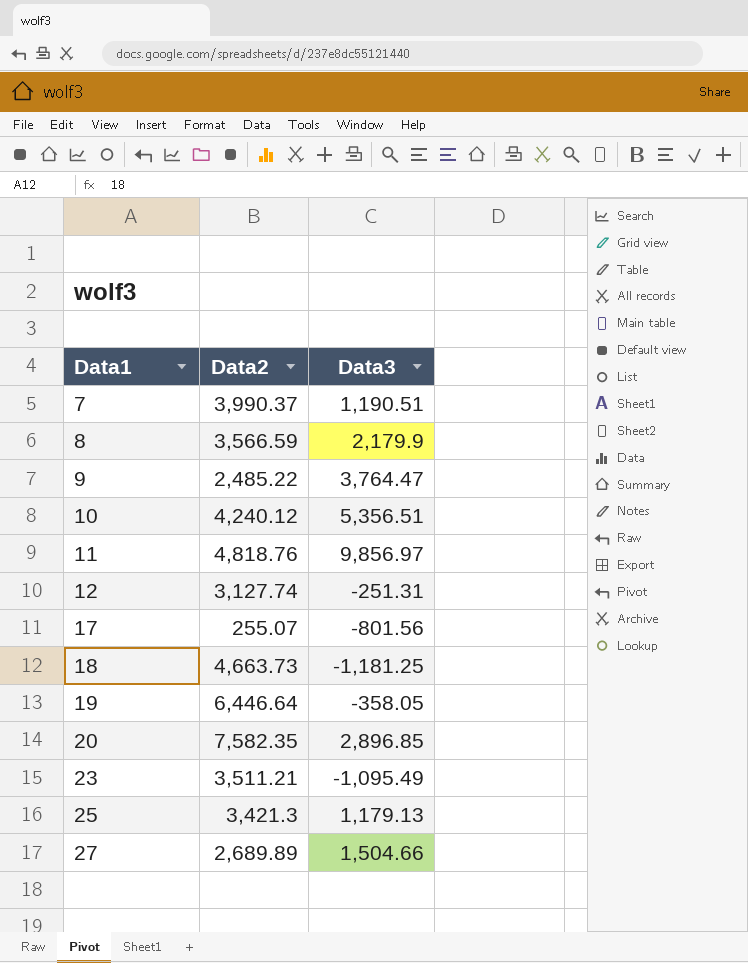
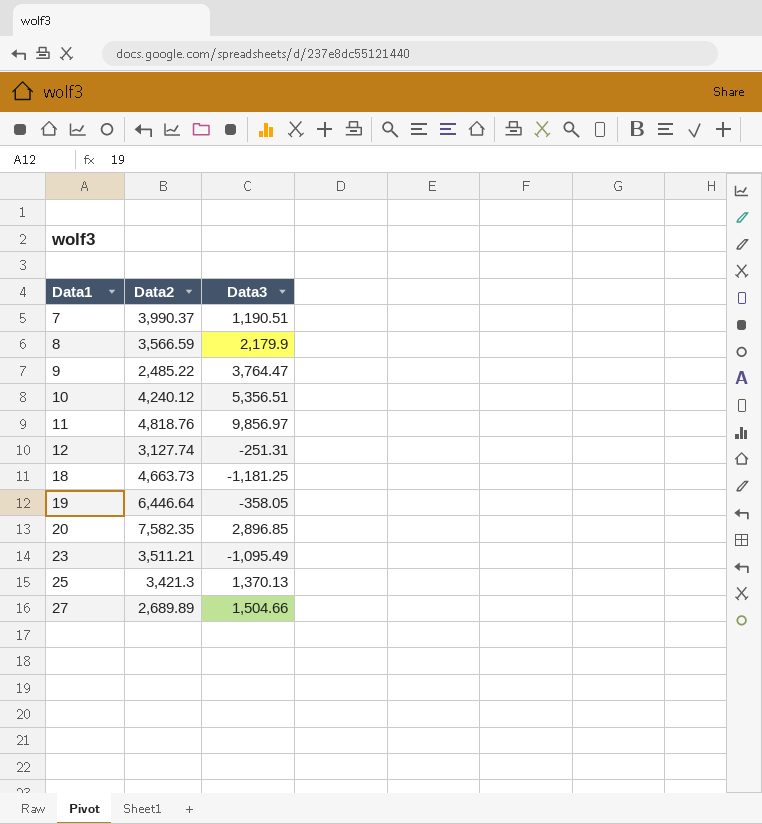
row 17: 255.07 | -801.56 -> none
25 | Data3: 1,179.13 -> 1,370.13

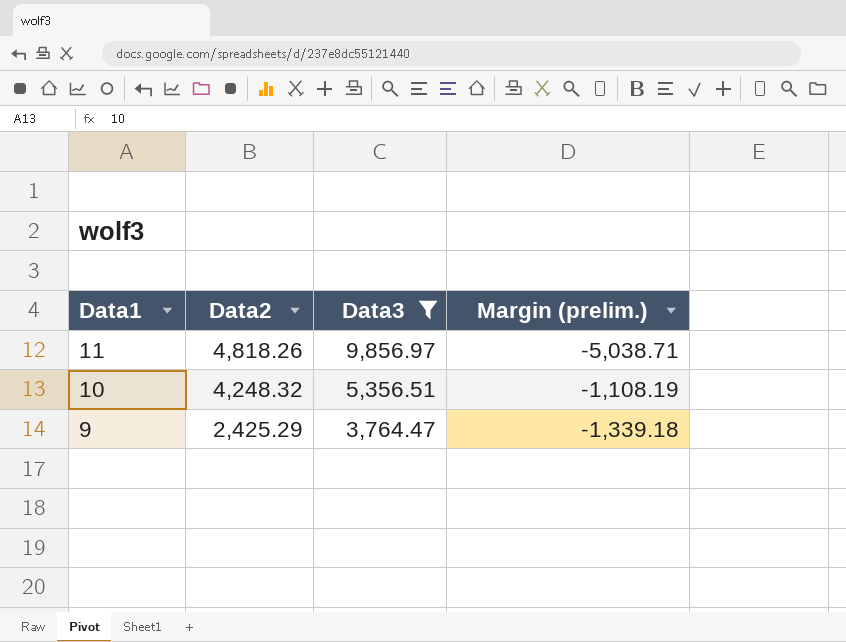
filter: none -> Data3 >= 3,764.47
row order: Data1 ascending -> Data1 descending
column Margin (prelim.) | formula: none -> [Data2] - [Data3]
11 | Data2: 4,818.76 -> 4,818.26
10 | Data2: 4,240.12 -> 4,248.32
9 | Data2: 2,485.22 -> 2,425.29

